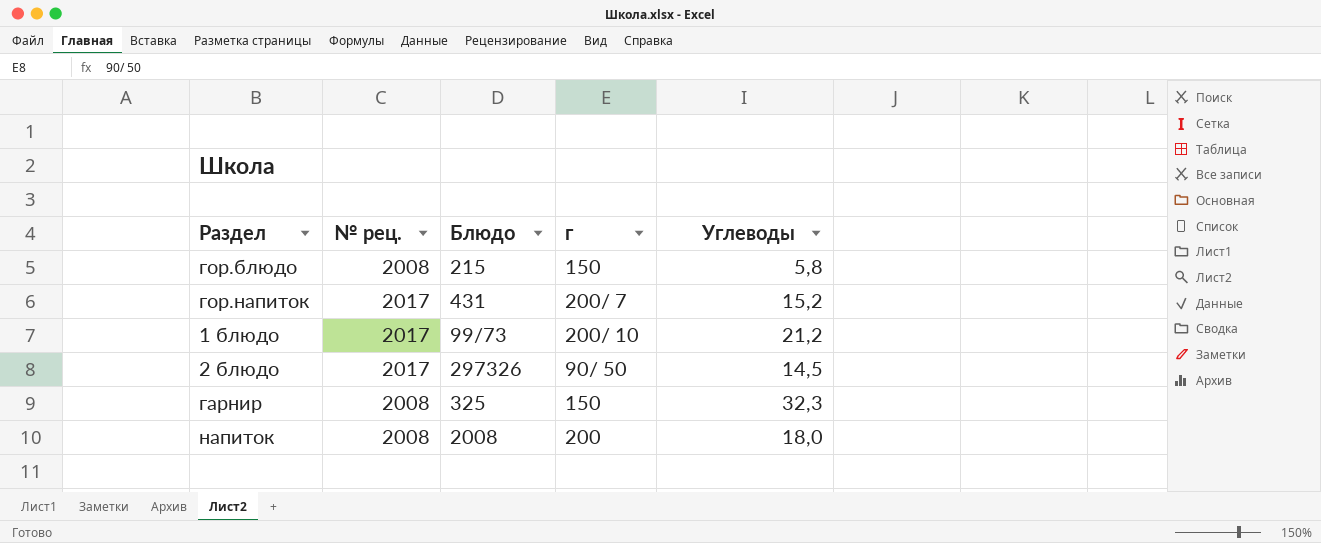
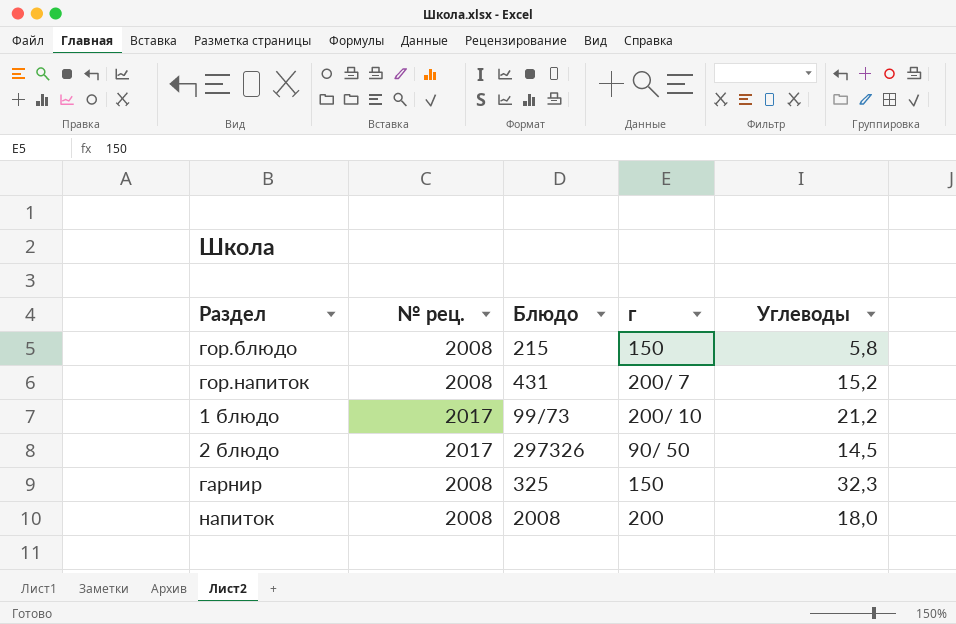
гор.напиток | № рец.: 2017 -> 2008

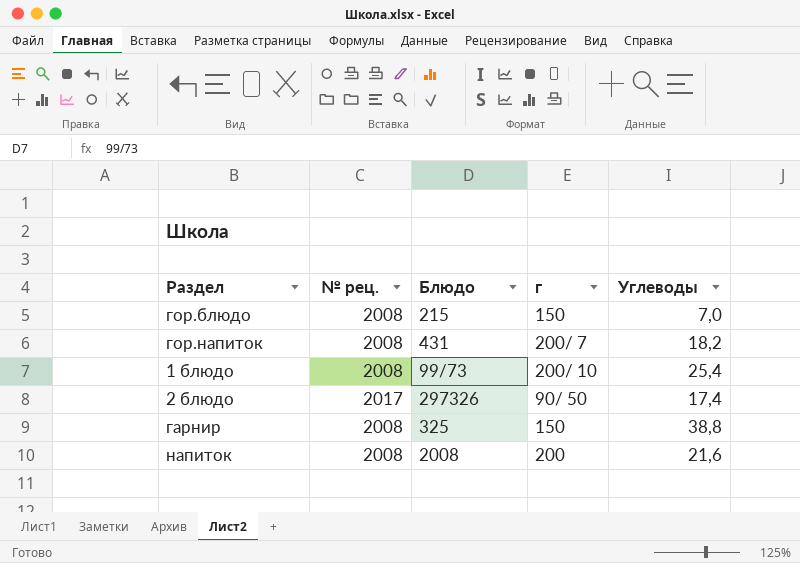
гор.блюдо | Углеводы: 5,8 -> 7,0
гор.напиток | Углеводы: 15,2 -> 18,2
1 блюдо | № рец.: 2017 -> 2008
1 блюдо | Углеводы: 21,2 -> 25,4
2 блюдо | Углеводы: 14,5 -> 17,4
гарнир | Углеводы: 32,3 -> 38,8
напиток | Углеводы: 18,0 -> 21,6

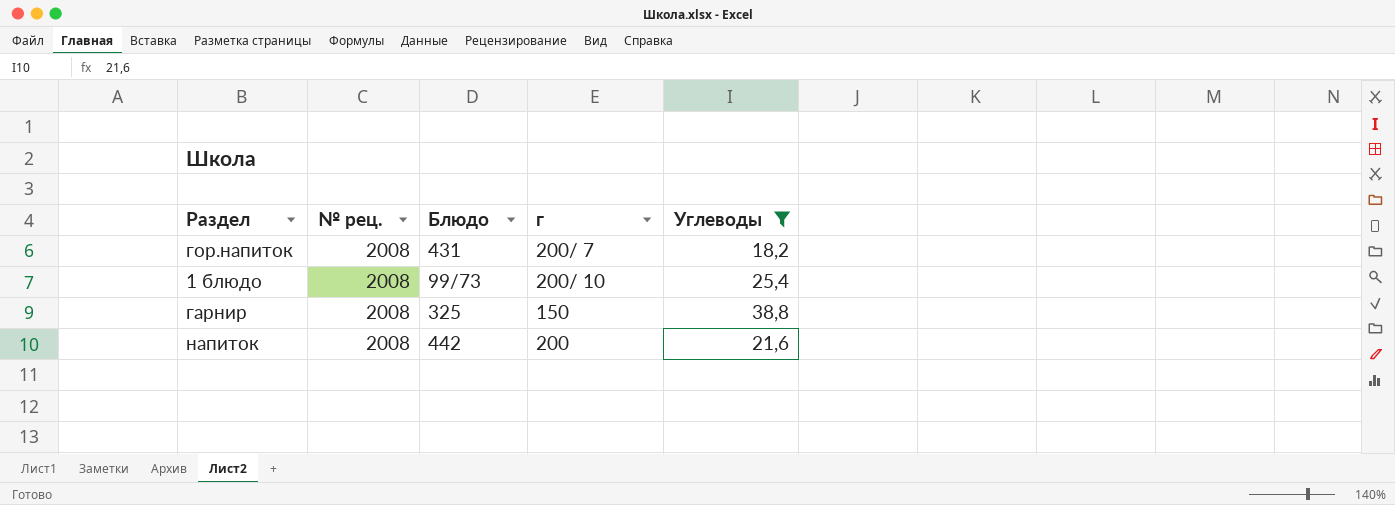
filter: none -> Углеводы >= 18,2
напиток | Блюдо: 2008 -> 442

